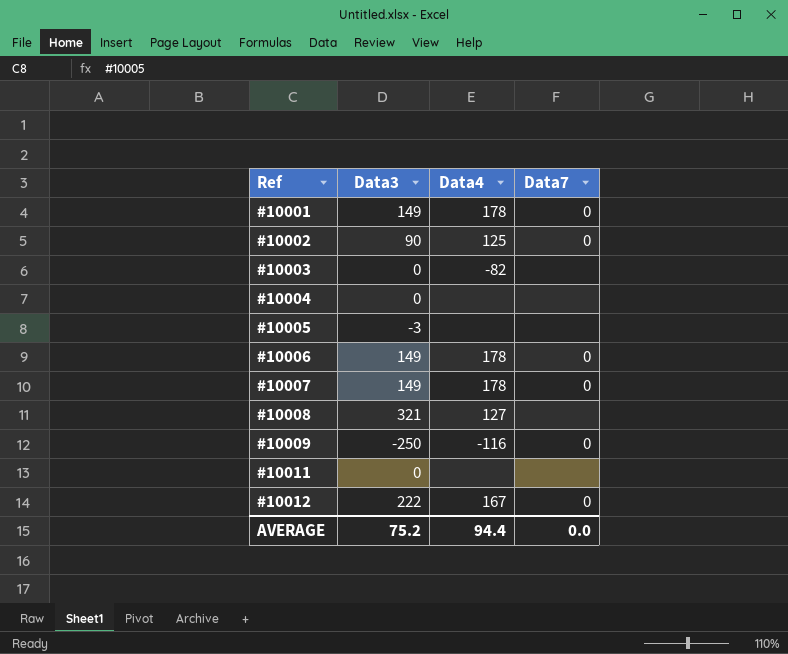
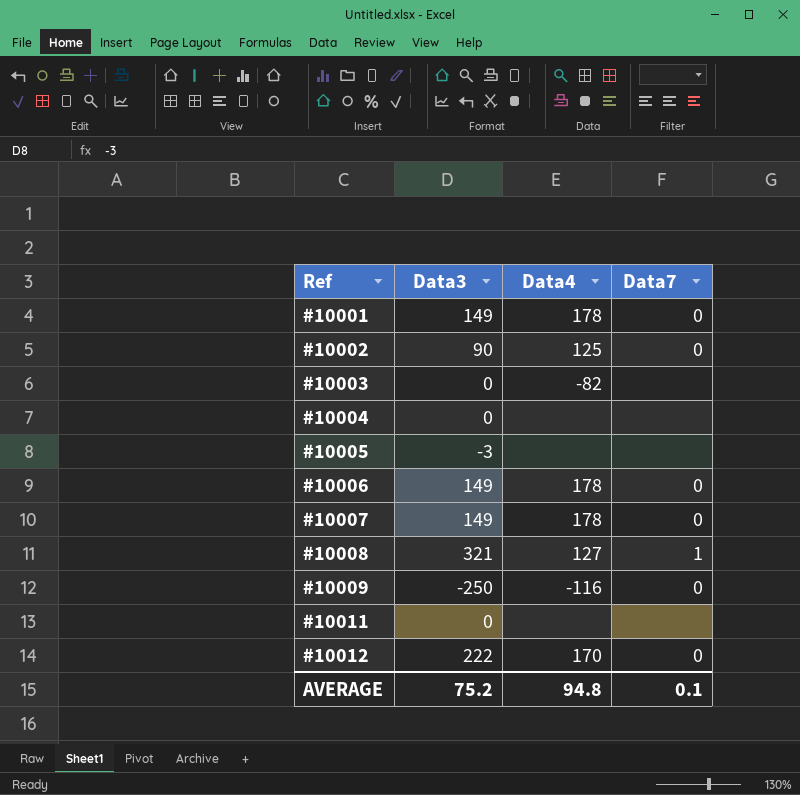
#10008 | Data7: none -> 1
#10012 | Data4: 167 -> 170
AVERAGE | Data4: 94.4 -> 94.8
AVERAGE | Data7: 0.0 -> 0.1

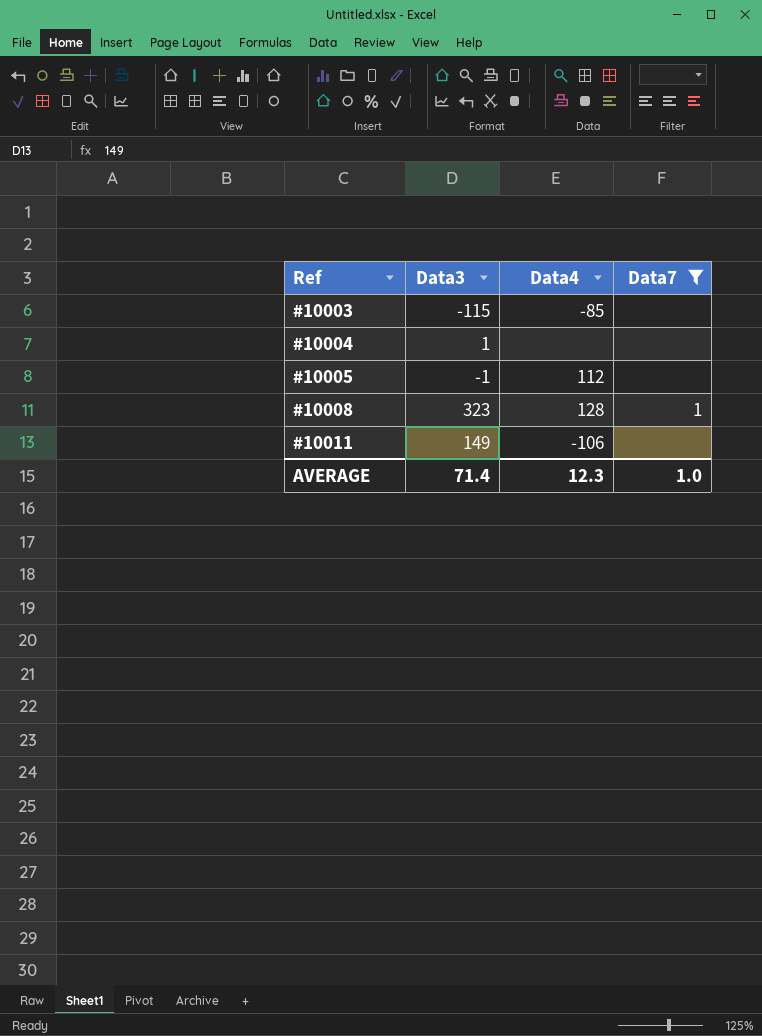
filter: none -> Data7 != 0
#10003 | Data3: 0 -> -115
#10003 | Data4: -82 -> -85
#10004 | Data3: 0 -> 1
#10005 | Data3: -3 -> -1
#10005 | Data4: none -> 112
#10008 | Data3: 321 -> 323
#10008 | Data4: 127 -> 128
#10011 | Data3: 0 -> 149
#10011 | Data4: none -> -106
AVERAGE | Data3: 75.2 -> 71.4
AVERAGE | Data4: 94.8 -> 12.3
AVERAGE | Data7: 0.1 -> 1.0

